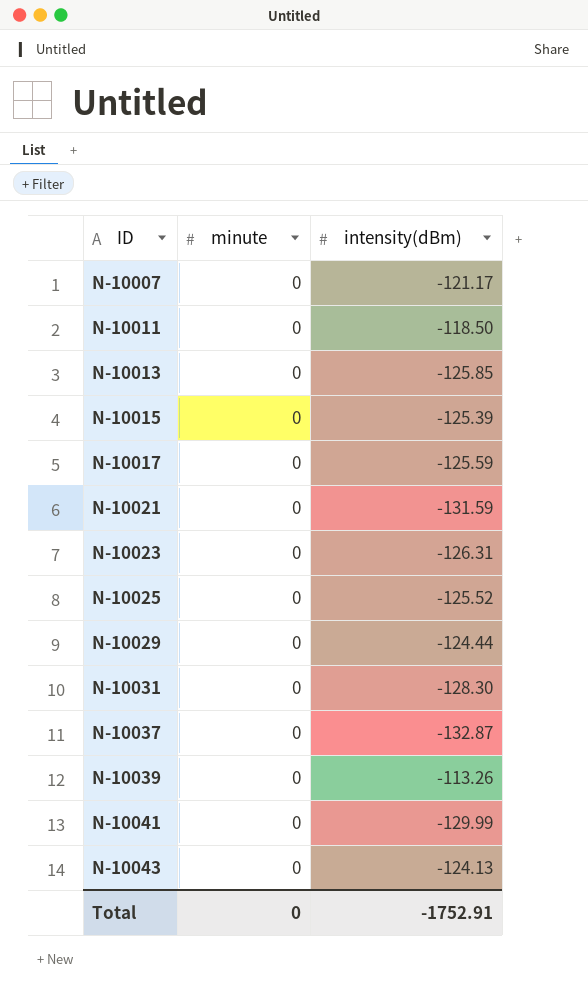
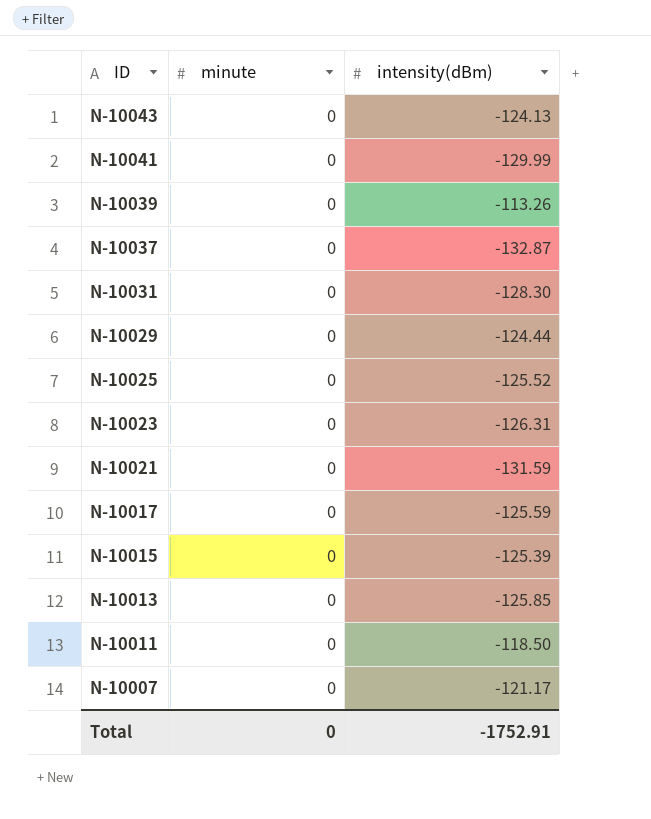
row order: ID ascending -> ID descending

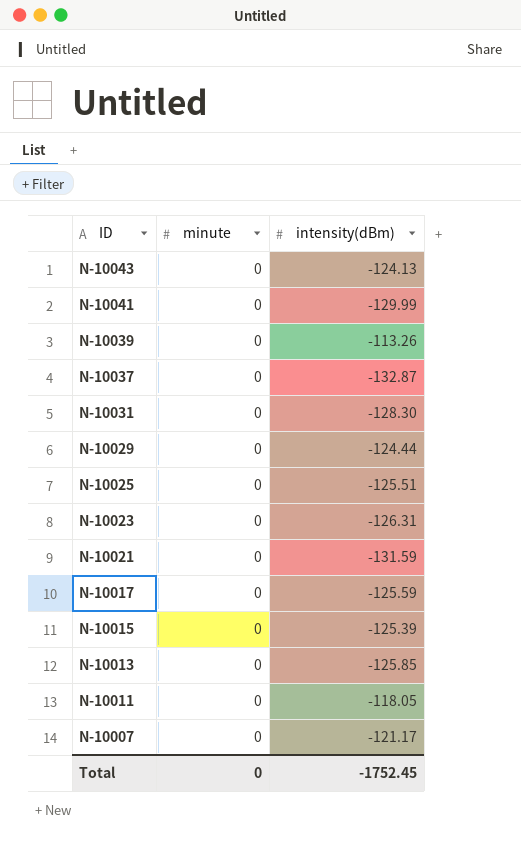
N-10025 | intensity(dBm): -125.52 -> -125.51
N-10011 | intensity(dBm): -118.50 -> -118.05
Total | intensity(dBm): -1752.91 -> -1752.45

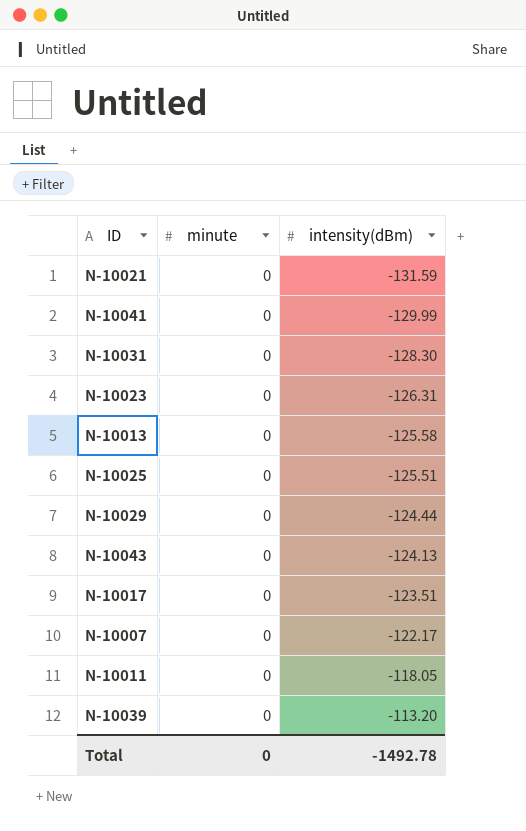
row order: ID descending -> intensity(dBm) ascending
row N-10037: 0 | -132.87 -> none
row N-10015: 0 | -125.39 -> none
N-10013 | intensity(dBm): -125.85 -> -125.58
N-10017 | intensity(dBm): -125.59 -> -123.51
N-10007 | intensity(dBm): -121.17 -> -122.17
N-10039 | intensity(dBm): -113.26 -> -113.20
Total | intensity(dBm): -1752.45 -> -1492.78

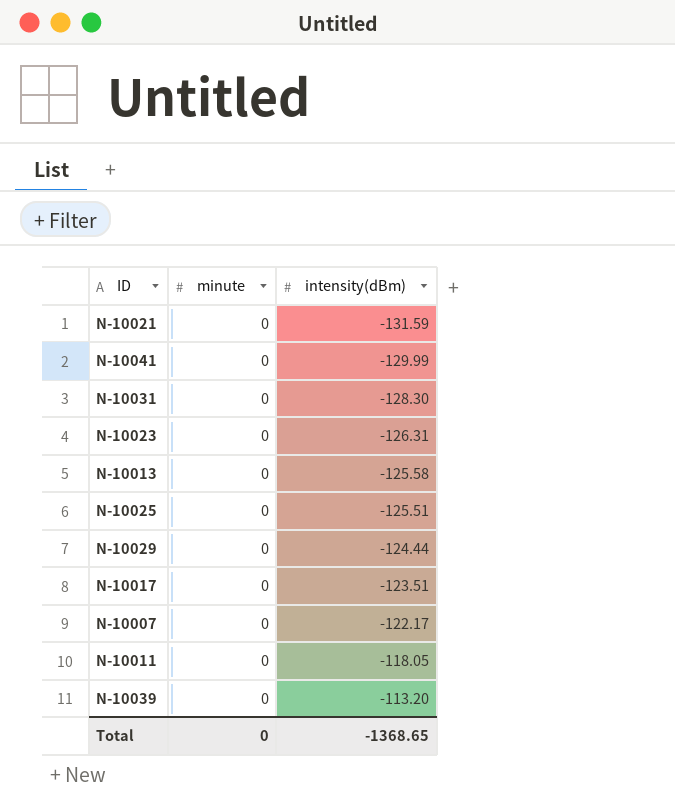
row N-10043: 0 | -124.13 -> none
Total | intensity(dBm): -1492.78 -> -1368.65

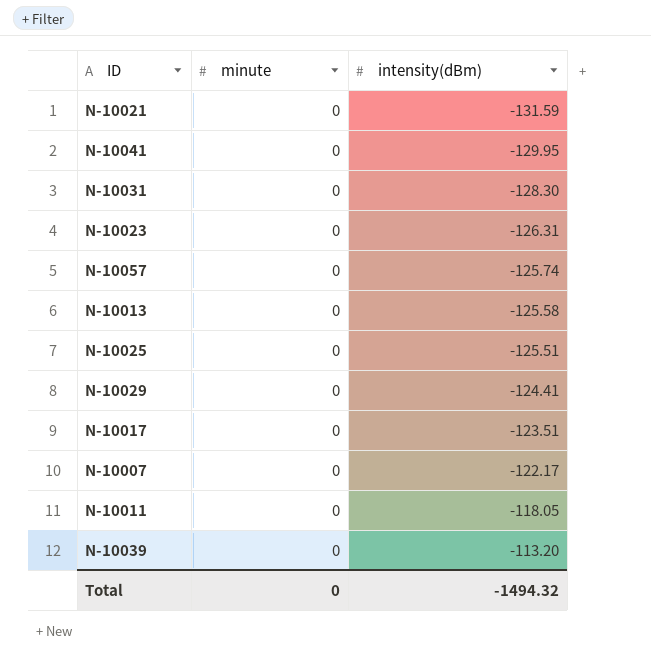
N-10041 | intensity(dBm): -129.99 -> -129.95
row N-10057: none -> 0 | -125.74
N-10029 | intensity(dBm): -124.44 -> -124.41
Total | intensity(dBm): -1368.65 -> -1494.32

